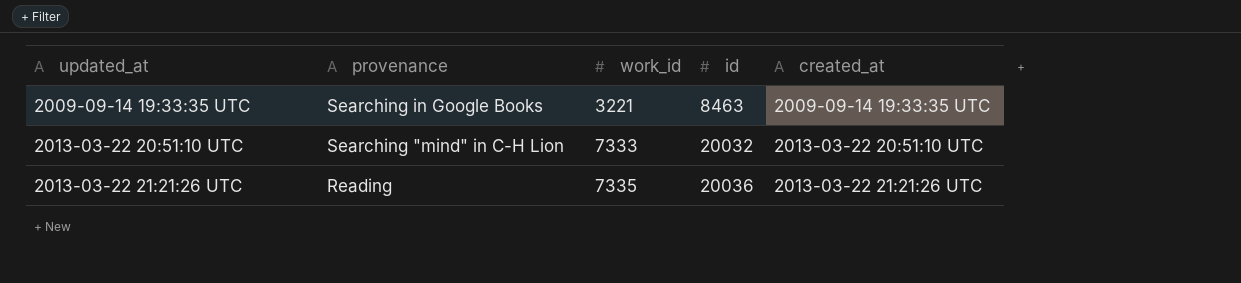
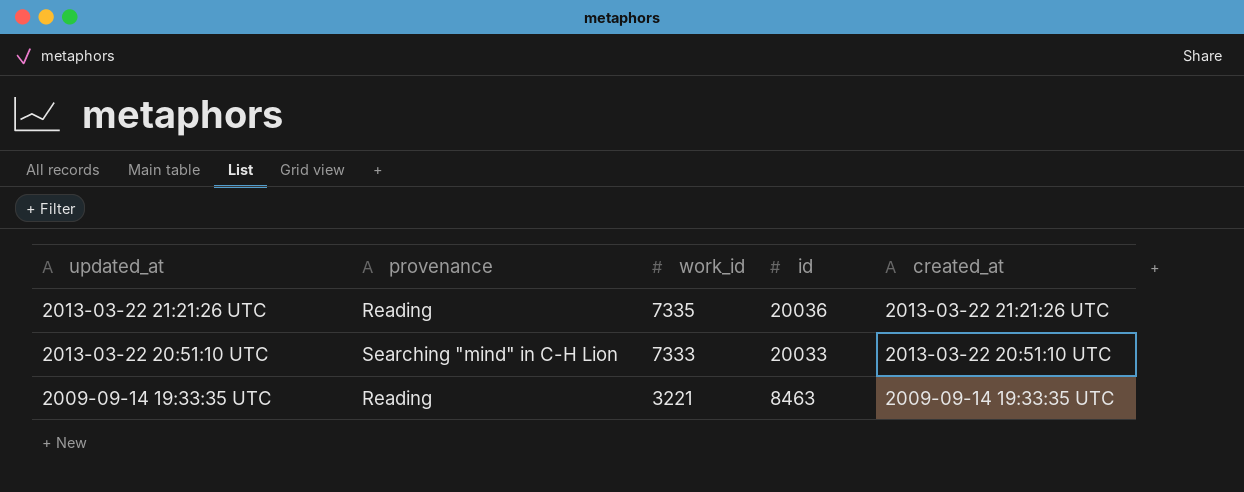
row order: updated_at ascending -> updated_at descending
2013-03-22 20:51:10 UTC | id: 20032 -> 20033
2009-09-14 19:33:35 UTC | provenance: Searching in Google Books -> Reading

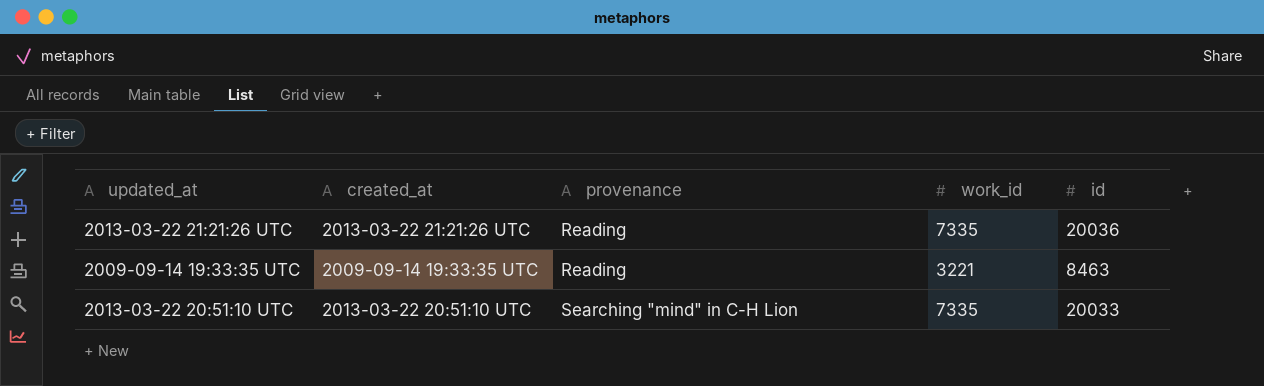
row order: updated_at descending -> provenance ascending
column created_at | position: 5 -> 2
2013-03-22 20:51:10 UTC | work_id: 7333 -> 7335

